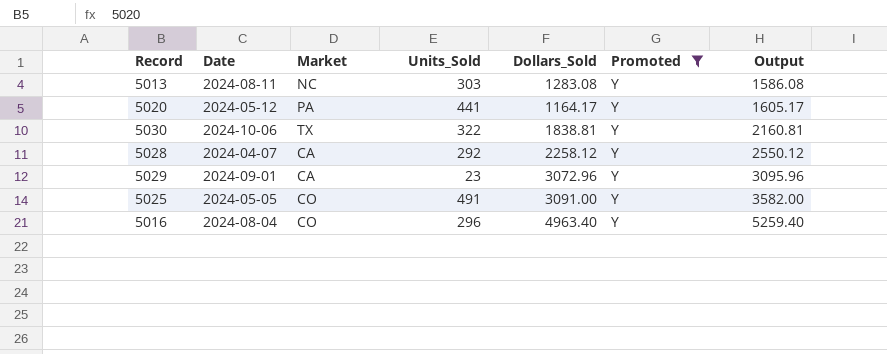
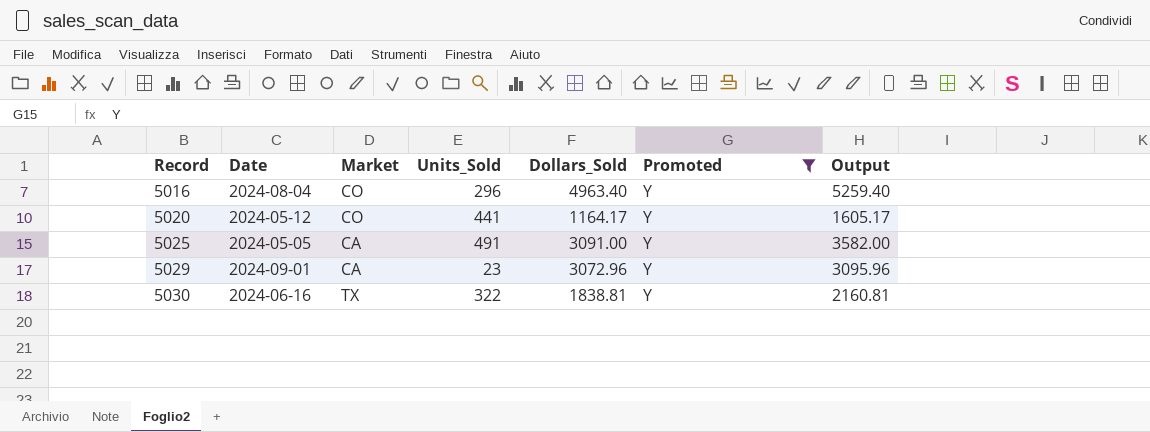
row order: Output ascending -> Record ascending
row 5013: 2024-08-11 | NC | 303 | 1283.08 | Y | 1586.08 -> none
row 5028: 2024-04-07 | CA | 292 | 2258.12 | Y | 2550.12 -> none
5020 | Market: PA -> CO
5025 | Market: CO -> CA
5030 | Date: 2024-10-06 -> 2024-06-16

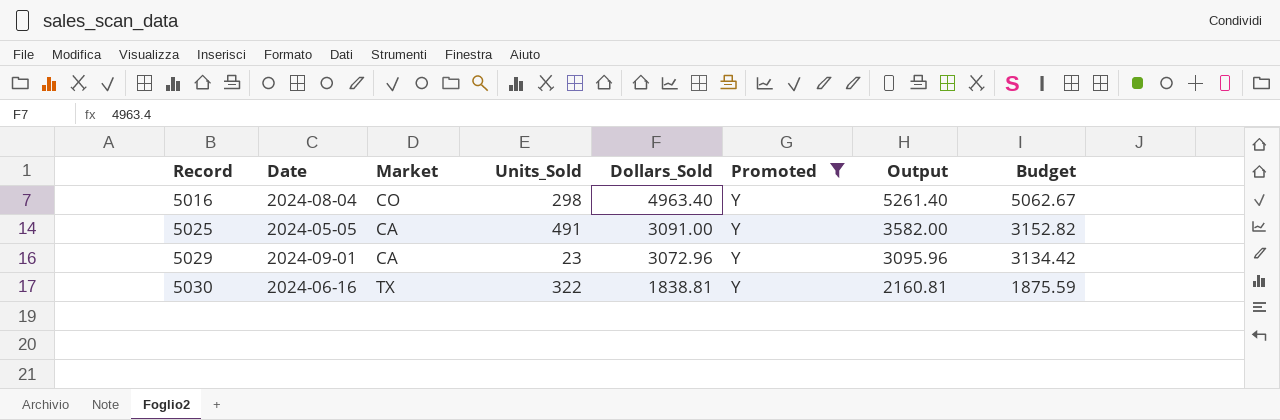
column Budget | formula: none -> [Dollars_Sold] * 1.02
row 5020: 2024-05-12 | CO | 441 | 1164.17 | Y | 1605.17 -> none
5016 | Units_Sold: 296 -> 298
5016 | Output: 5259.40 -> 5261.40

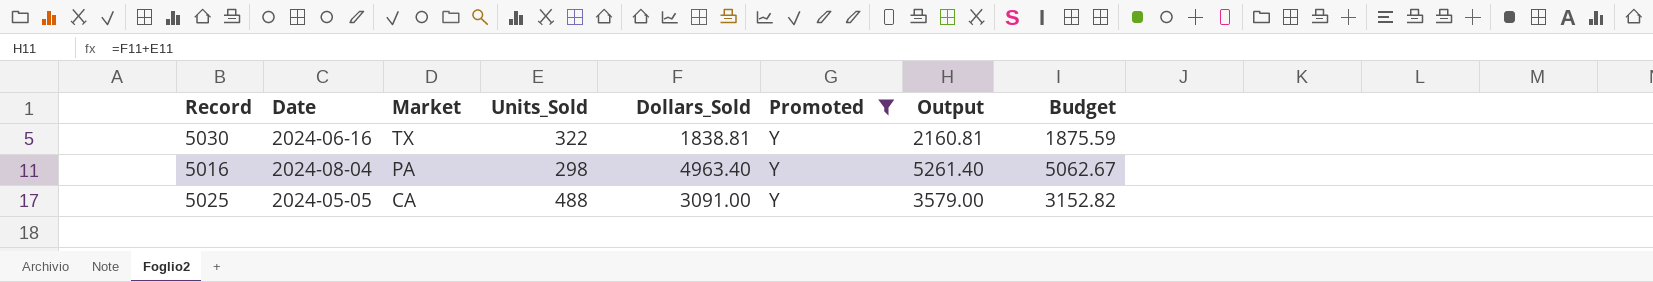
row order: Record ascending -> Market descending
row 5029: 2024-09-01 | CA | 23 | 3072.96 | Y | 3095.96 | 3134.42 -> none
5016 | Market: CO -> PA
5025 | Units_Sold: 491 -> 488
5025 | Output: 3582.00 -> 3579.00

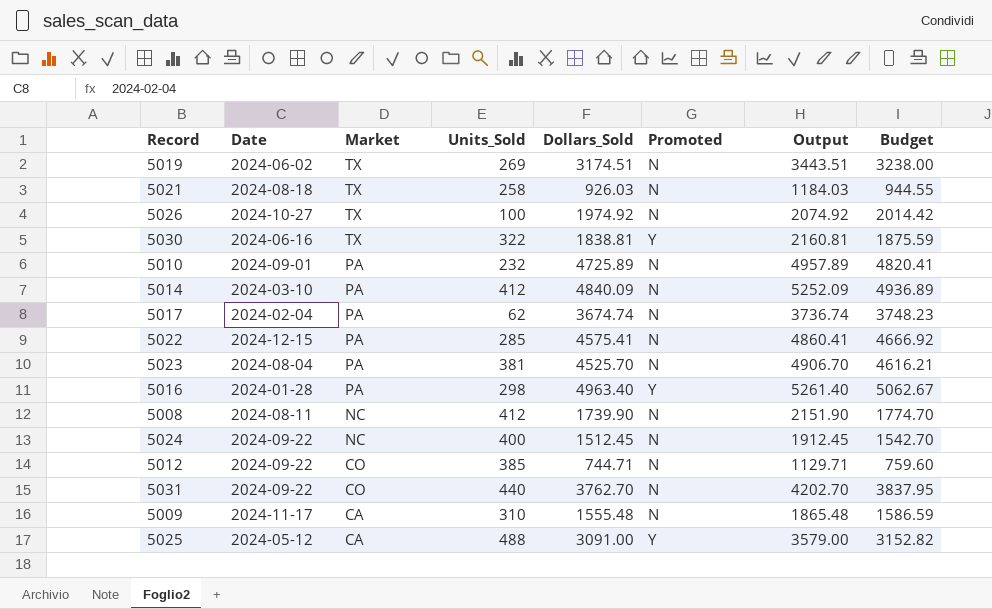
filter: Promoted = Y -> none
5016 | Date: 2024-08-04 -> 2024-01-28
5025 | Date: 2024-05-05 -> 2024-05-12

